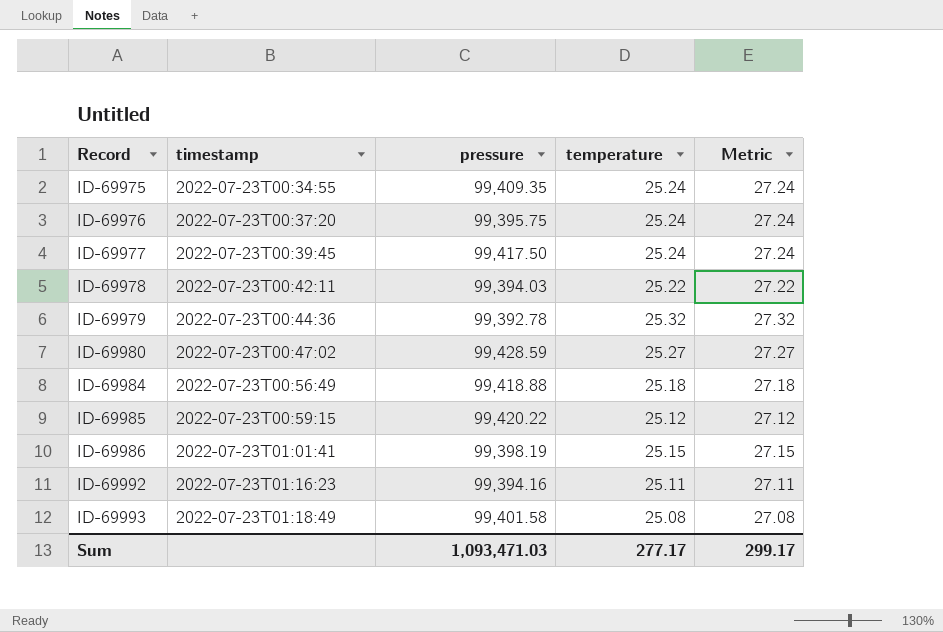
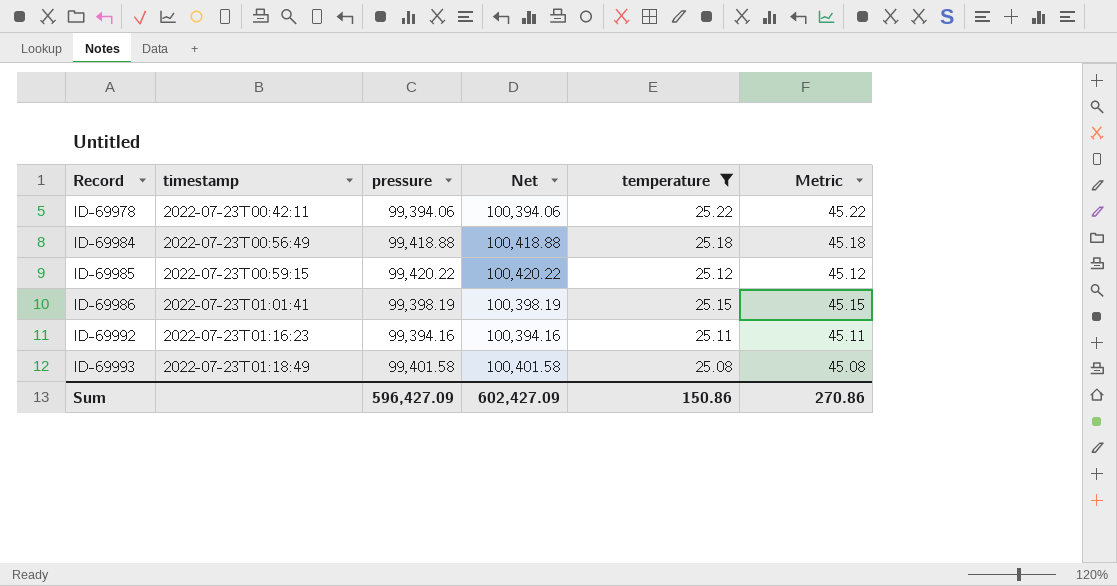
filter: none -> temperature <= 25.22
column Net | formula: none -> [pressure] + 1000
column Metric | formula: [temperature] + 2 -> [temperature] + 20
ID-69978 | pressure: 99,394.03 -> 99,394.06
Sum | pressure: 1,093,471.03 -> 596,427.09
Sum | temperature: 277.17 -> 150.86
Sum | Metric: 299.17 -> 270.86

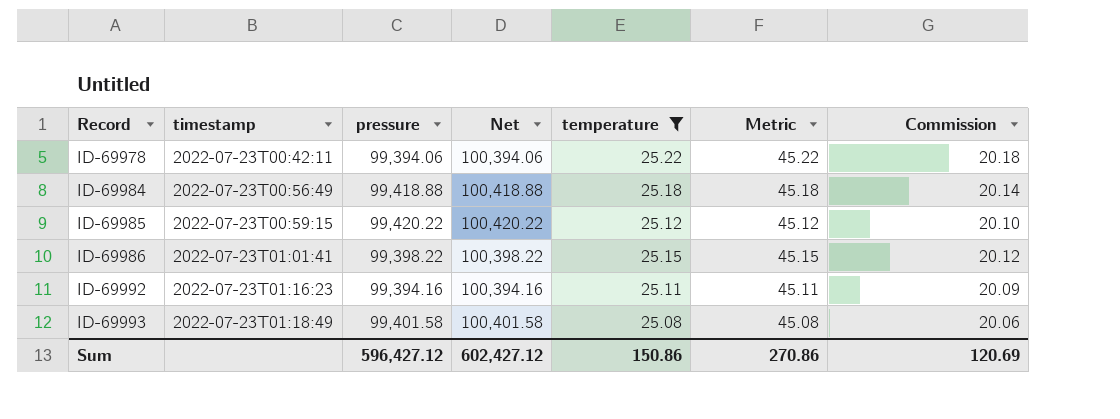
column Commission | formula: none -> [temperature] * 0.8
ID-69986 | pressure: 99,398.19 -> 99,398.22
ID-69986 | Net: 100,398.19 -> 100,398.22
Sum | pressure: 596,427.09 -> 596,427.12
Sum | Net: 602,427.09 -> 602,427.12

